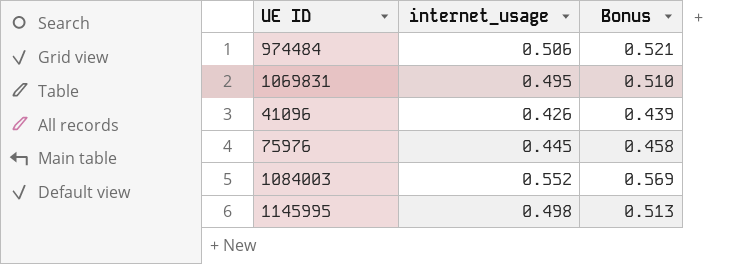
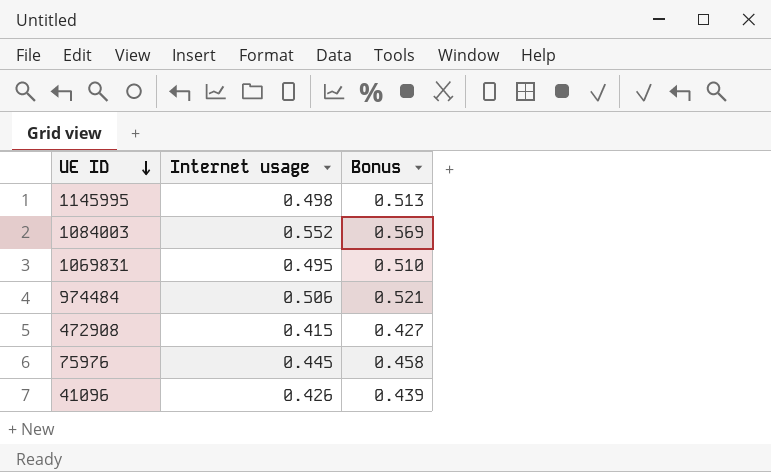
row order: none -> UE ID descending
column name: internet_usage -> Internet usage
row 472908: none -> 0.415 | 0.427

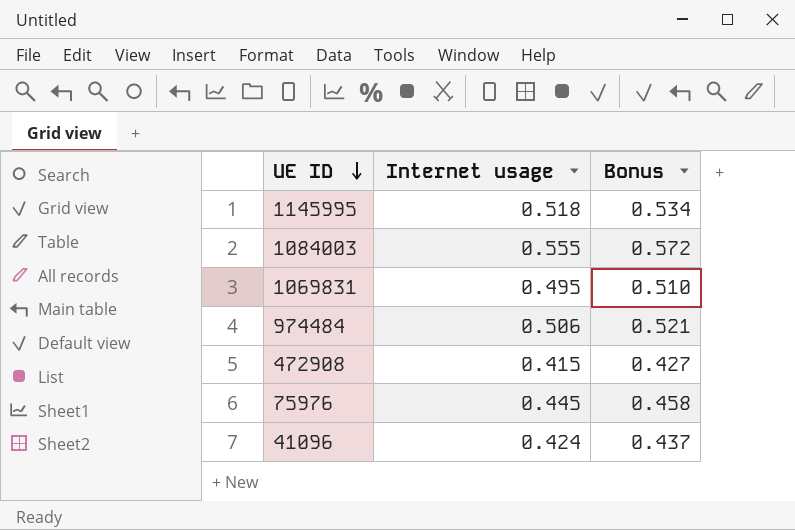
1145995 | Internet usage: 0.498 -> 0.518
1145995 | Bonus: 0.513 -> 0.534
1084003 | Internet usage: 0.552 -> 0.555
1084003 | Bonus: 0.569 -> 0.572
41096 | Internet usage: 0.426 -> 0.424
41096 | Bonus: 0.439 -> 0.437

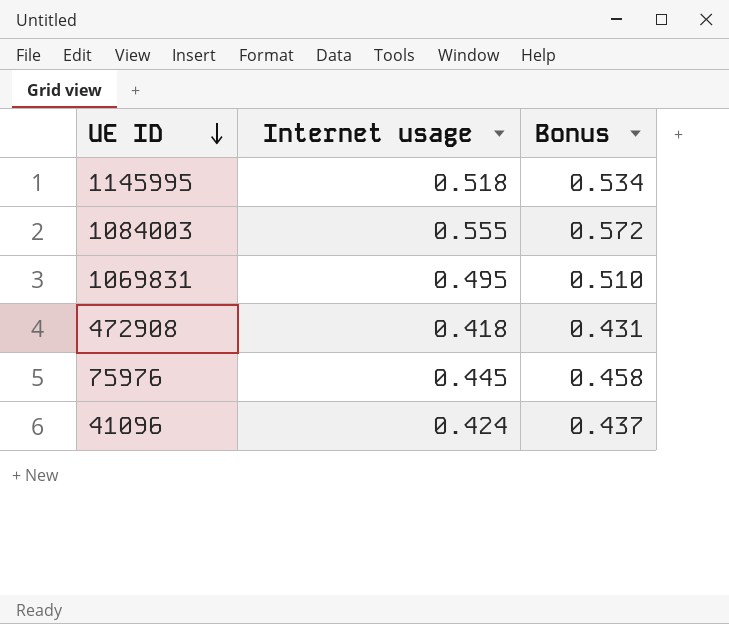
row 974484: 0.506 | 0.521 -> none
472908 | Internet usage: 0.415 -> 0.418
472908 | Bonus: 0.427 -> 0.431

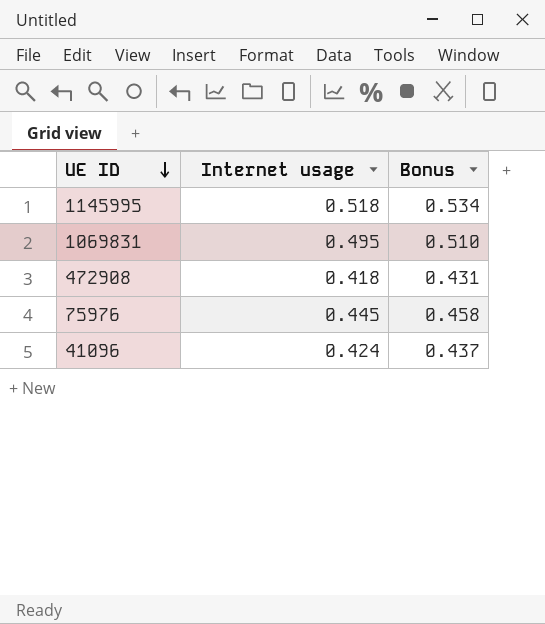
row 1084003: 0.555 | 0.572 -> none

